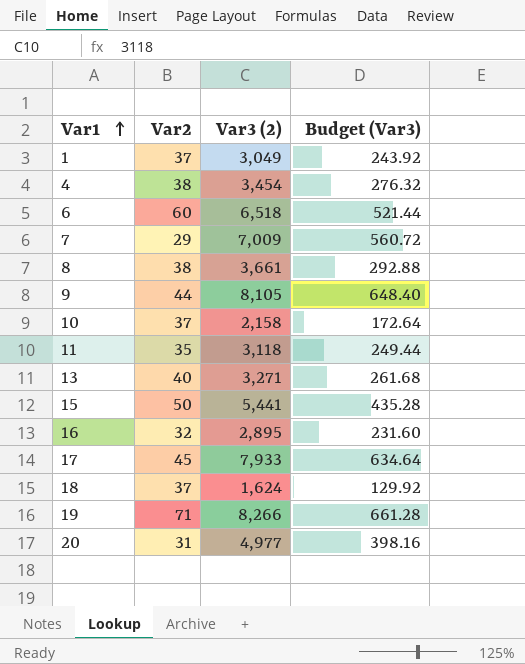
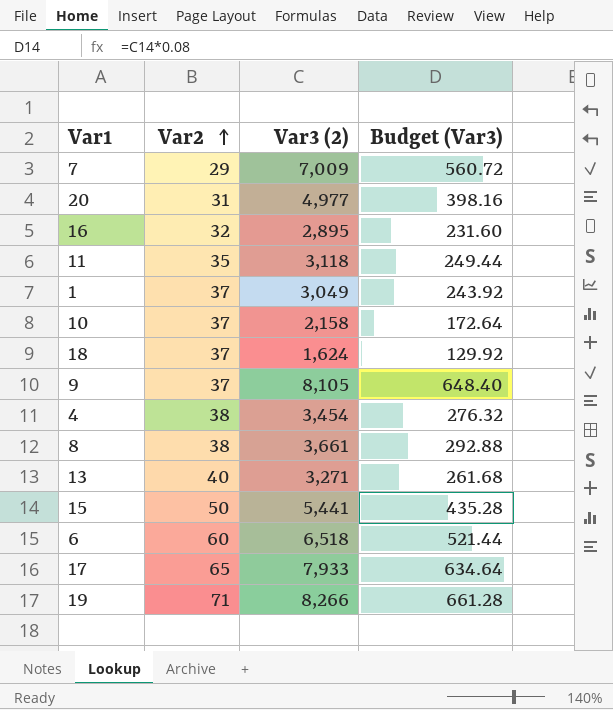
row order: Var1 ascending -> Var2 ascending
9 | Var2: 44 -> 37
17 | Var2: 45 -> 65

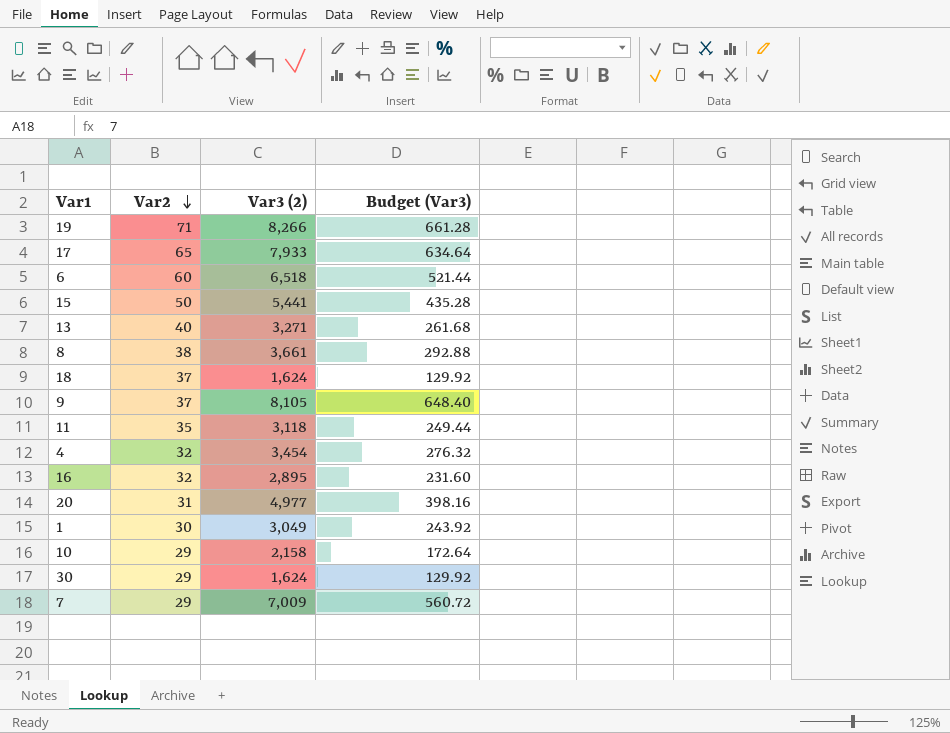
row order: Var2 ascending -> Var2 descending
4 | Var2: 38 -> 32
1 | Var2: 37 -> 30
10 | Var2: 37 -> 29
row 30: none -> 29 | 1,624 | 129.92

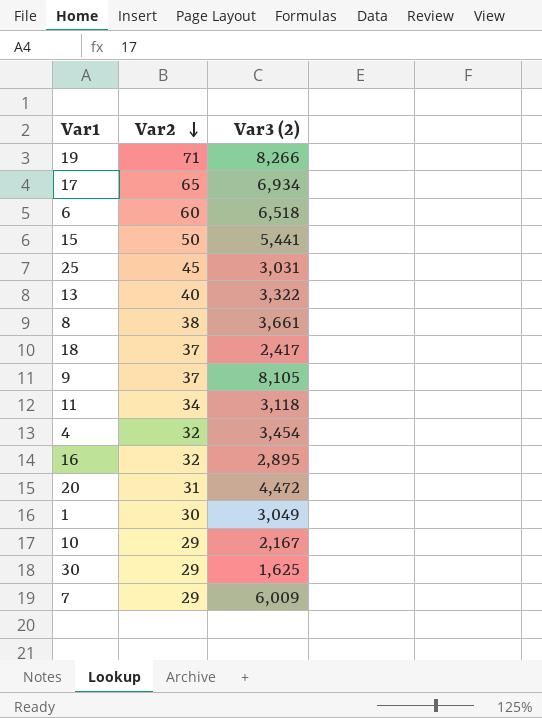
column Budget (Var3) | formula: [Var3 (2)] * 0.08 -> none
17 | Var3 (2): 7,933 -> 6,934
row 25: none -> 45 | 3,031
13 | Var3 (2): 3,271 -> 3,322
18 | Var3 (2): 1,624 -> 2,417
11 | Var2: 35 -> 34
20 | Var3 (2): 4,977 -> 4,472
10 | Var3 (2): 2,158 -> 2,167
30 | Var3 (2): 1,624 -> 1,625
7 | Var3 (2): 7,009 -> 6,009

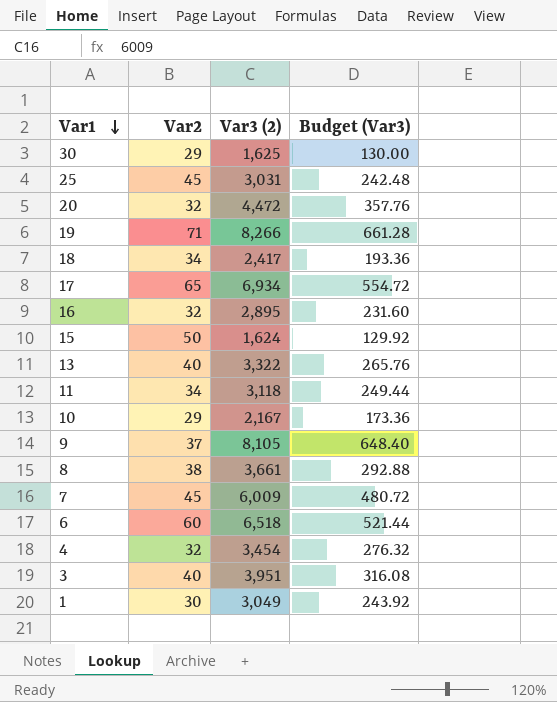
row order: Var2 descending -> Var1 descending
column Budget (Var3) | formula: none -> [Var3 (2)] * 0.08
20 | Var2: 31 -> 32
18 | Var2: 37 -> 34
15 | Var3 (2): 5,441 -> 1,624
7 | Var2: 29 -> 45
row 3: none -> 40 | 3,951 | 316.08

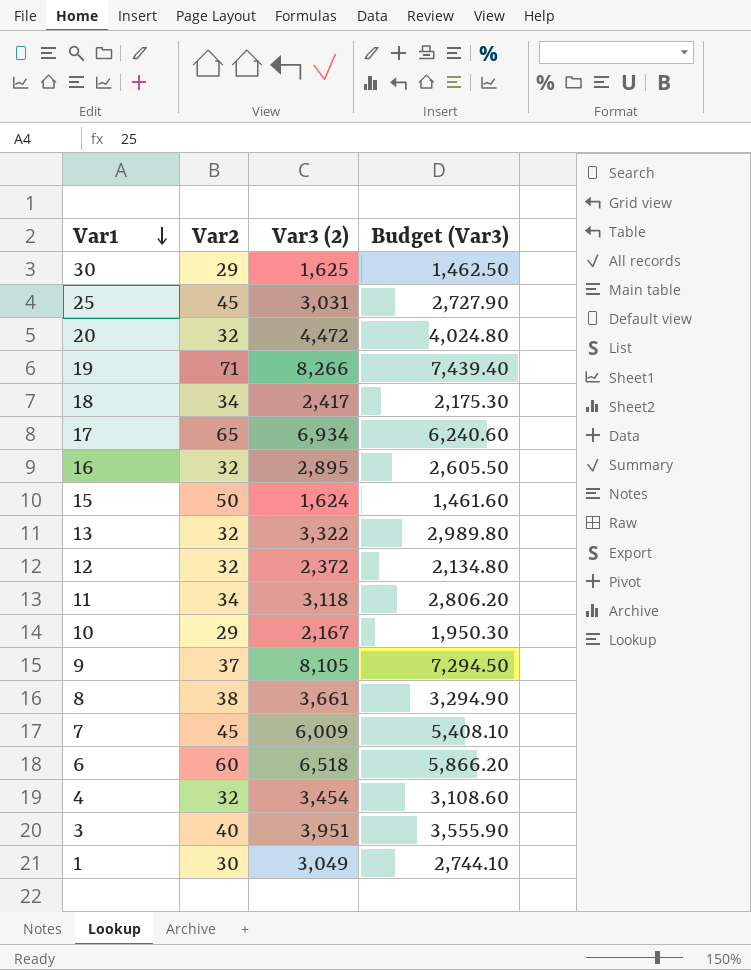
column Budget (Var3) | formula: [Var3 (2)] * 0.08 -> [Var3 (2)] * 0.9
13 | Var2: 40 -> 32
row 12: none -> 32 | 2,372 | 2,134.80

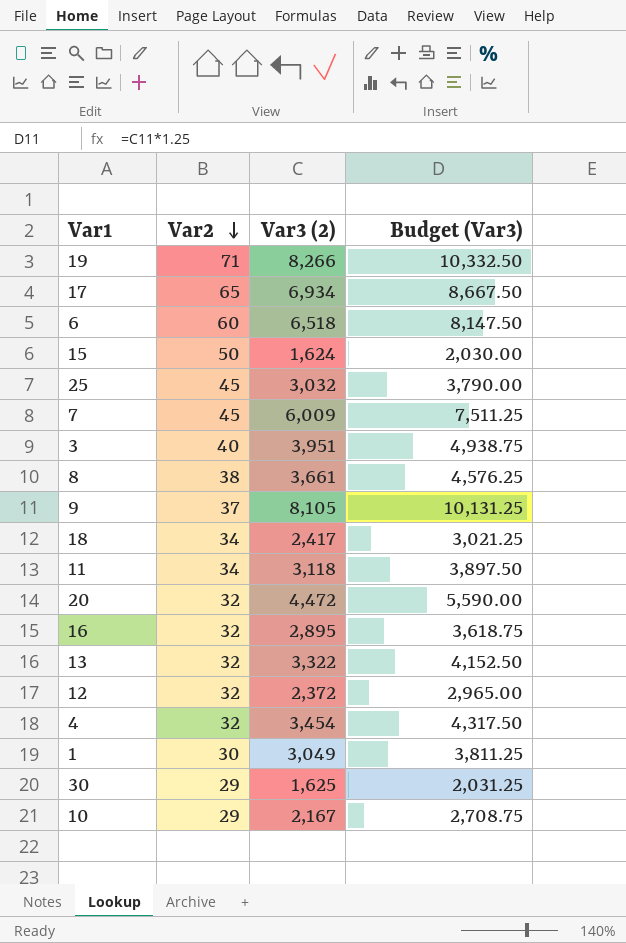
row order: Var1 descending -> Var2 descending
column Budget (Var3) | formula: [Var3 (2)] * 0.9 -> [Var3 (2)] * 1.25
25 | Var3 (2): 3,031 -> 3,032

